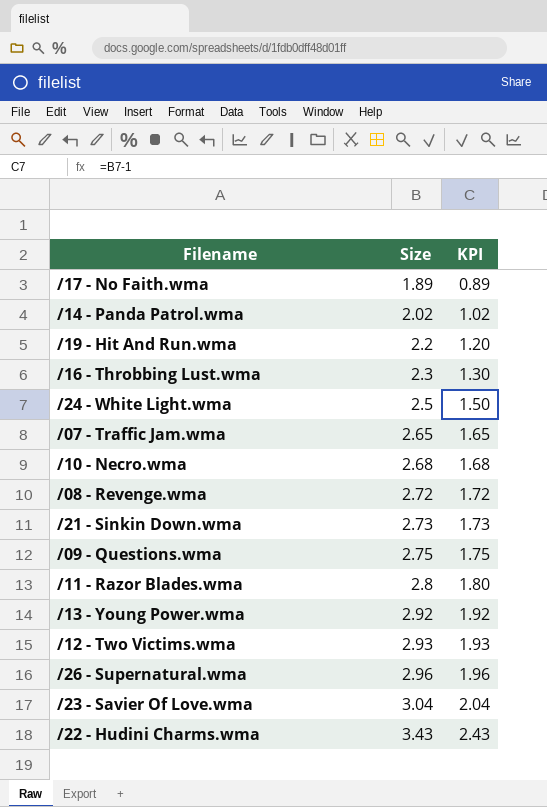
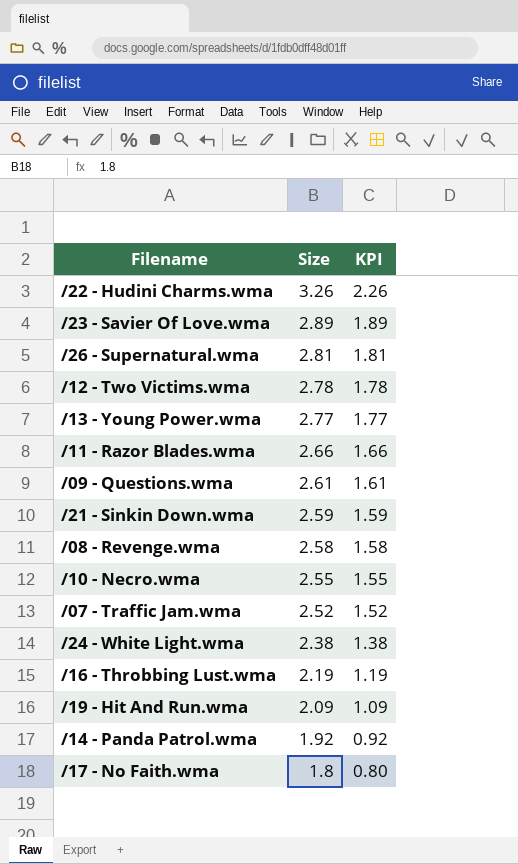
row order: Size ascending -> Size descending
/22 - Hudini Charms.wma | Size: 3.43 -> 3.26
/22 - Hudini Charms.wma | KPI: 2.43 -> 2.26
/23 - Savier Of Love.wma | Size: 3.04 -> 2.89
/23 - Savier Of Love.wma | KPI: 2.04 -> 1.89
/26 - Supernatural.wma | Size: 2.96 -> 2.81
/26 - Supernatural.wma | KPI: 1.96 -> 1.81
/12 - Two Victims.wma | Size: 2.93 -> 2.78
/12 - Two Victims.wma | KPI: 1.93 -> 1.78
/13 - Young Power.wma | Size: 2.92 -> 2.77
/13 - Young Power.wma | KPI: 1.92 -> 1.77
/11 - Razor Blades.wma | Size: 2.8 -> 2.66
/11 - Razor Blades.wma | KPI: 1.80 -> 1.66
/09 - Questions.wma | Size: 2.75 -> 2.61
/09 - Questions.wma | KPI: 1.75 -> 1.61
/21 - Sinkin Down.wma | Size: 2.73 -> 2.59
/21 - Sinkin Down.wma | KPI: 1.73 -> 1.59
/08 - Revenge.wma | Size: 2.72 -> 2.58
/08 - Revenge.wma | KPI: 1.72 -> 1.58
/10 - Necro.wma | Size: 2.68 -> 2.55
/10 - Necro.wma | KPI: 1.68 -> 1.55
/07 - Traffic Jam.wma | Size: 2.65 -> 2.52
/07 - Traffic Jam.wma | KPI: 1.65 -> 1.52
/24 - White Light.wma | Size: 2.5 -> 2.38
/24 - White Light.wma | KPI: 1.50 -> 1.38
/16 - Throbbing Lust.wma | Size: 2.3 -> 2.19
/16 - Throbbing Lust.wma | KPI: 1.30 -> 1.19
/19 - Hit And Run.wma | Size: 2.2 -> 2.09
/19 - Hit And Run.wma | KPI: 1.20 -> 1.09
/14 - Panda Patrol.wma | Size: 2.02 -> 1.92
/14 - Panda Patrol.wma | KPI: 1.02 -> 0.92
/17 - No Faith.wma | Size: 1.89 -> 1.8
/17 - No Faith.wma | KPI: 0.89 -> 0.80

